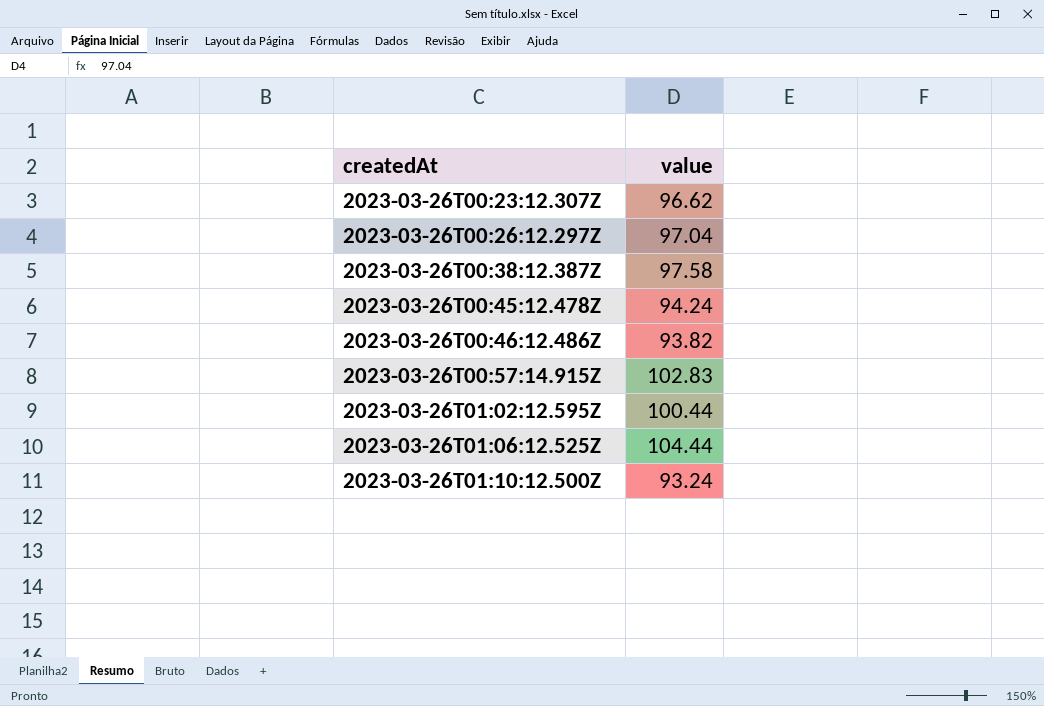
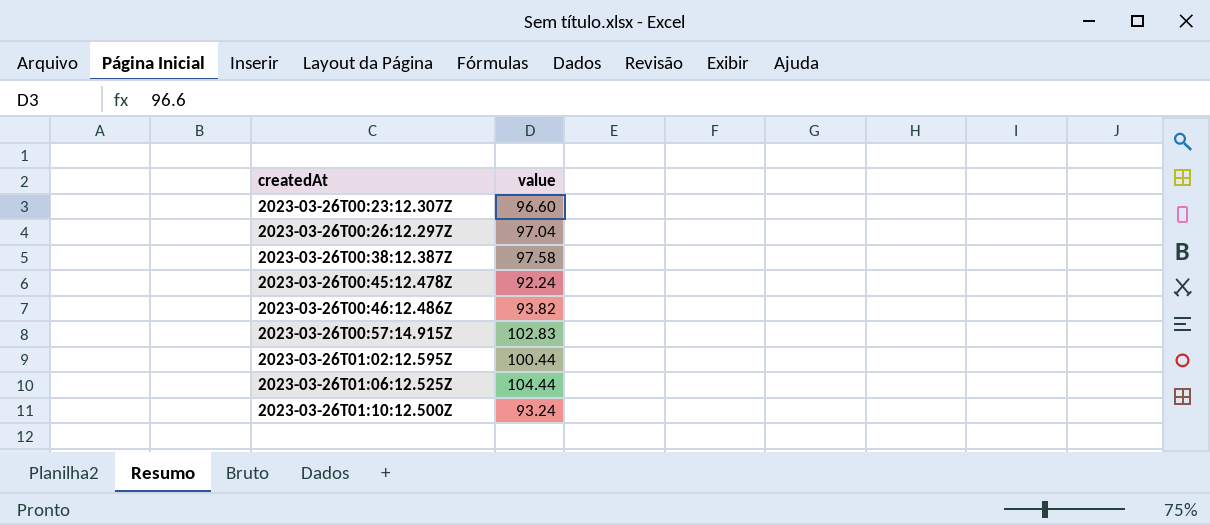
2023-03-26T00:23:12.307Z | value: 96.62 -> 96.60
2023-03-26T00:45:12.478Z | value: 94.24 -> 92.24

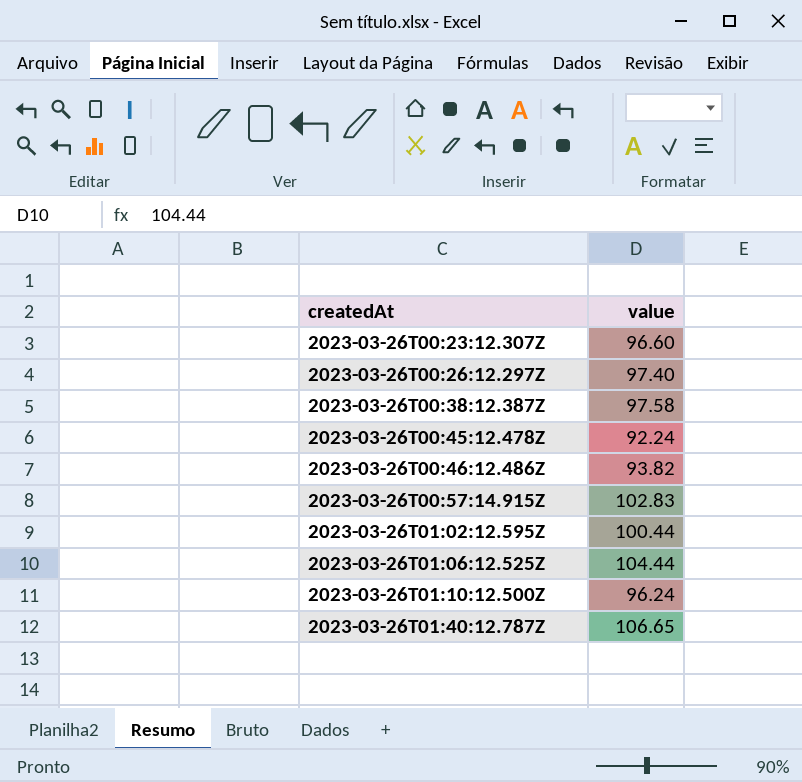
2023-03-26T00:26:12.297Z | value: 97.04 -> 97.40
2023-03-26T01:10:12.500Z | value: 93.24 -> 96.24
row 2023-03-26T01:40:12.787Z: none -> 106.65

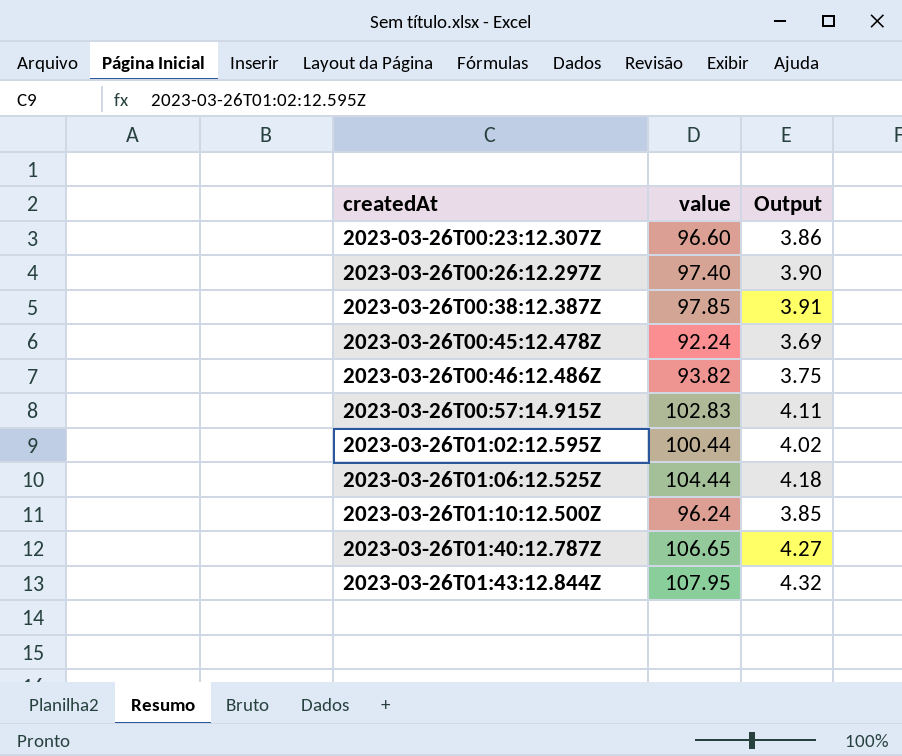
column Output | formula: none -> [value] * 0.04
2023-03-26T00:38:12.387Z | value: 97.58 -> 97.85
row 2023-03-26T01:43:12.844Z: none -> 107.95 | 4.32

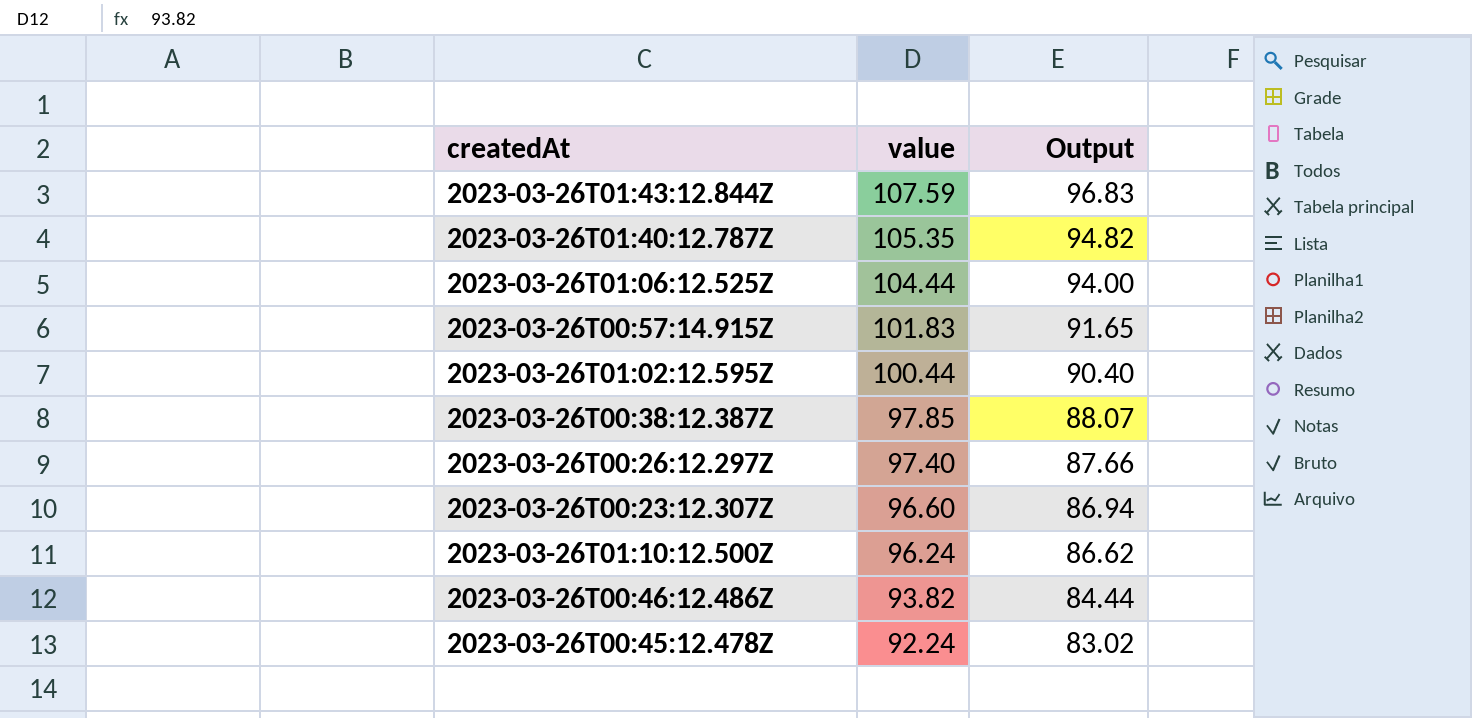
row order: createdAt ascending -> value descending
column Output | formula: [value] * 0.04 -> [value] * 0.9
2023-03-26T01:43:12.844Z | value: 107.95 -> 107.59
2023-03-26T01:40:12.787Z | value: 106.65 -> 105.35
2023-03-26T00:57:14.915Z | value: 102.83 -> 101.83

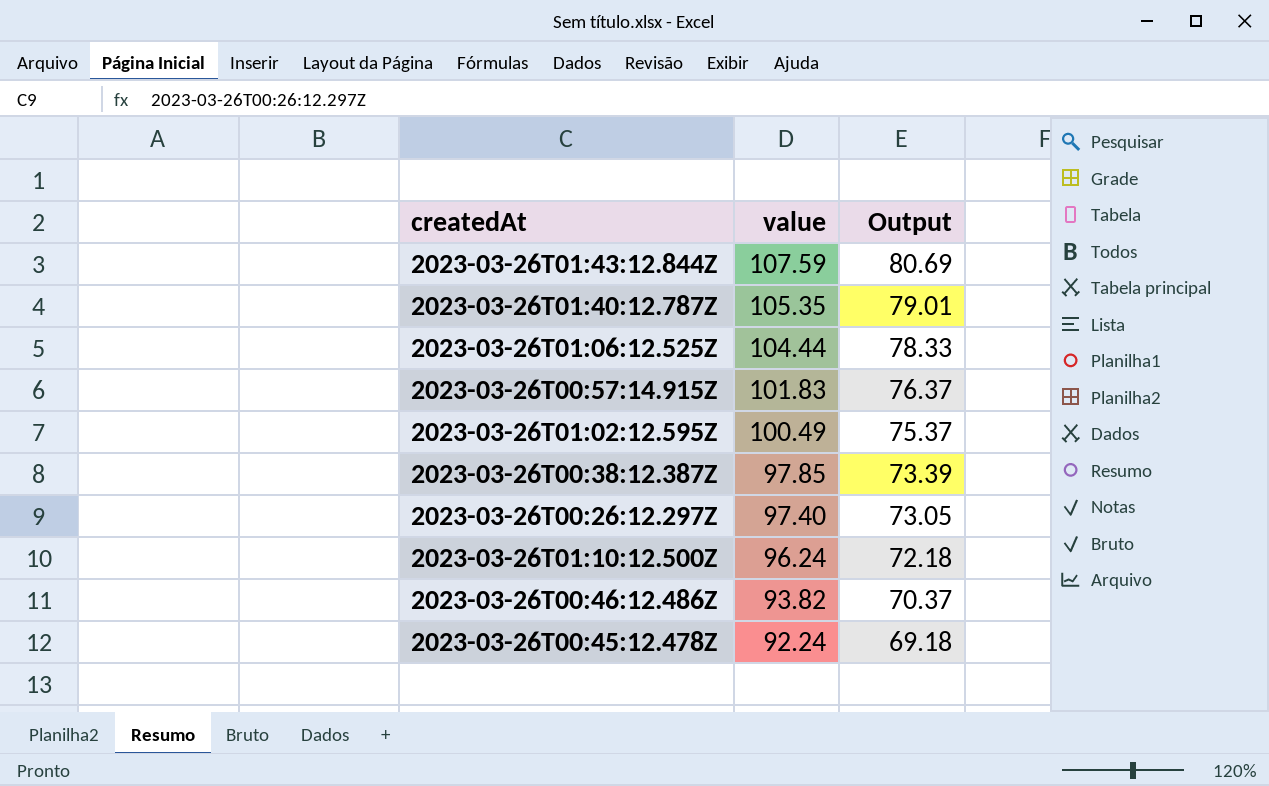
column Output | formula: [value] * 0.9 -> [value] * 0.75
row 2023-03-26T00:23:12.307Z: 96.60 | 86.94 -> none
2023-03-26T01:02:12.595Z | value: 100.44 -> 100.49

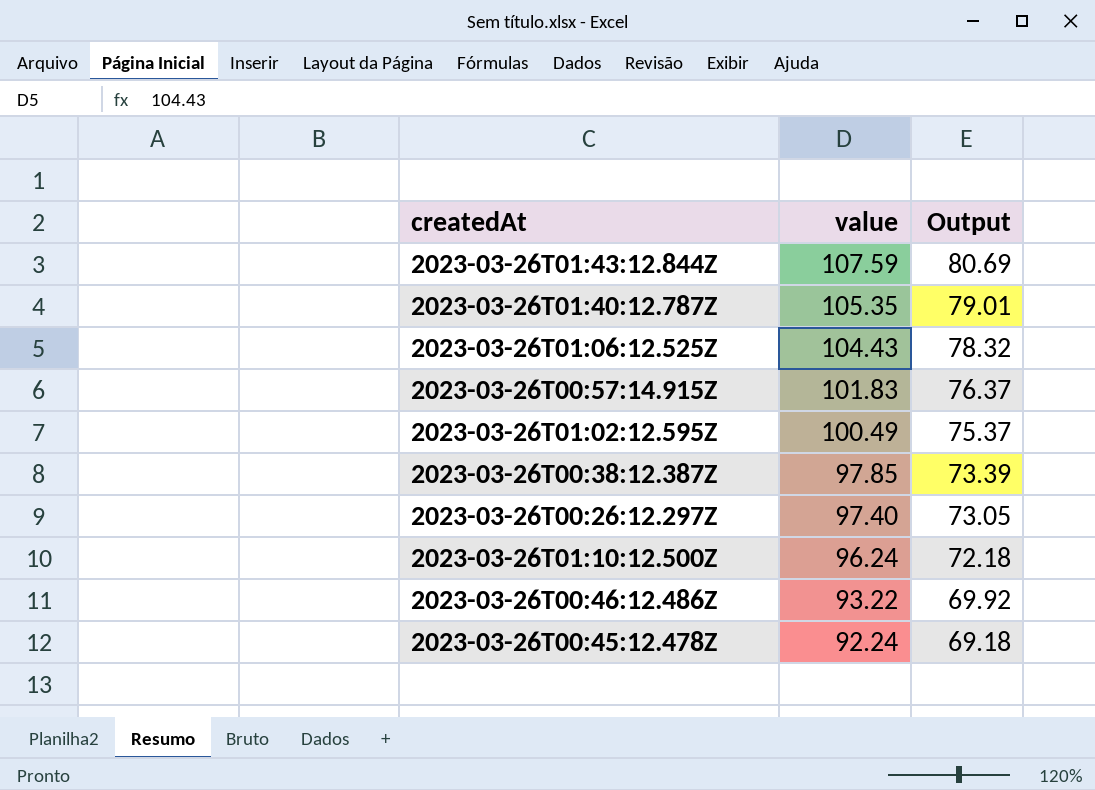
2023-03-26T01:06:12.525Z | value: 104.44 -> 104.43
2023-03-26T01:06:12.525Z | Output: 78.33 -> 78.32
2023-03-26T00:46:12.486Z | value: 93.82 -> 93.22
2023-03-26T00:46:12.486Z | Output: 70.37 -> 69.92

